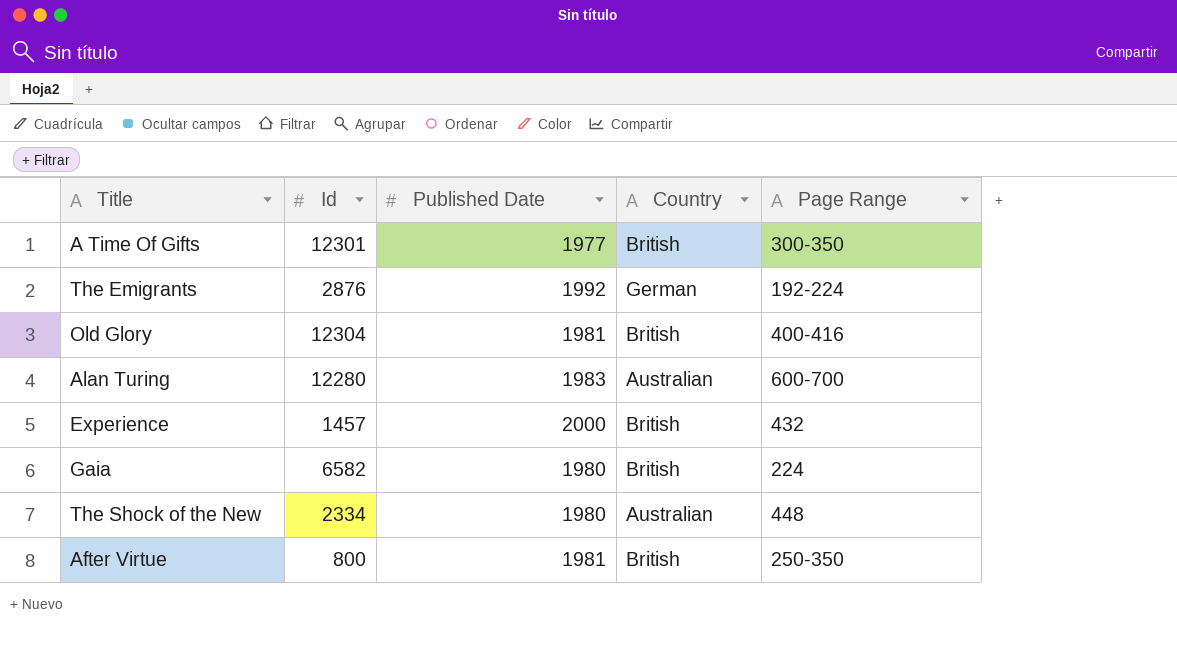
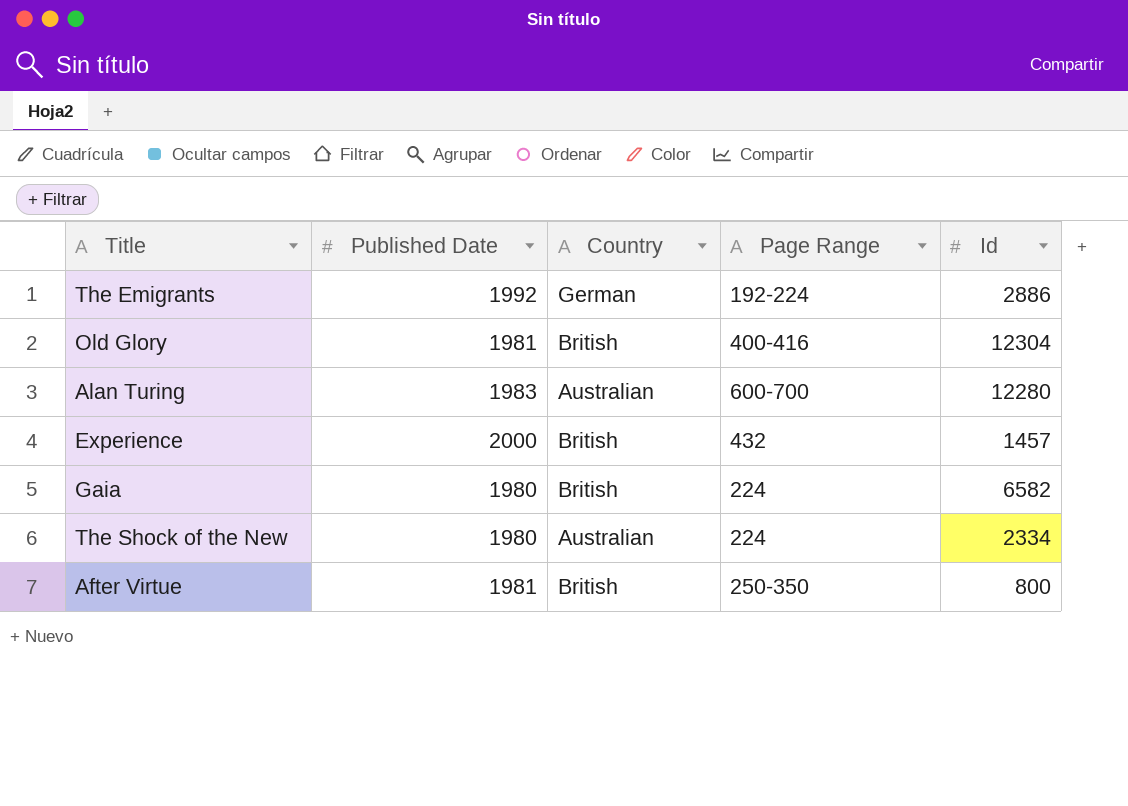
column Id | position: 2 -> 5
row A Time Of Gifts: 12301 | 1977 | British | 300-350 -> none
The Emigrants | Id: 2876 -> 2886
The Shock of the New | Page Range: 448 -> 224

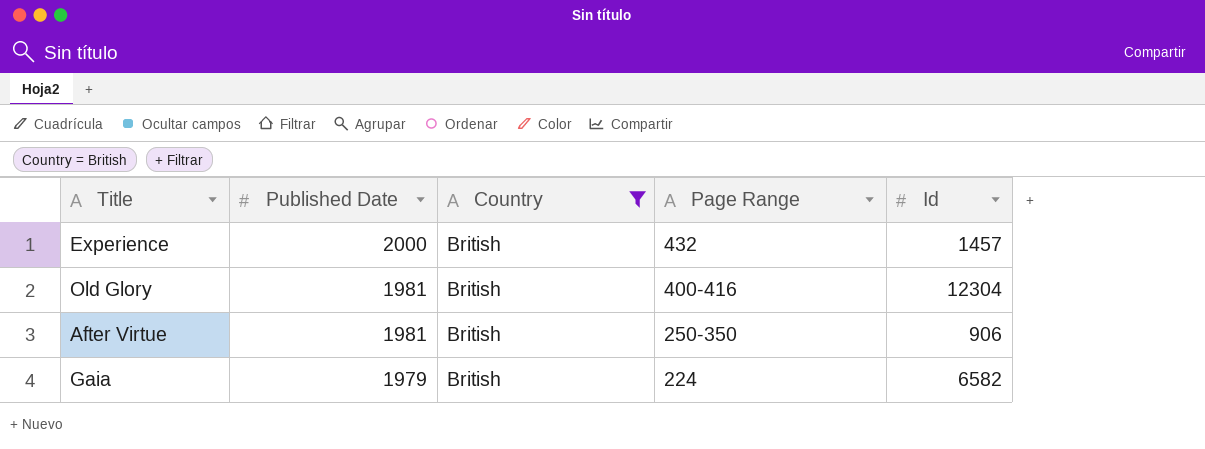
filter: none -> Country = British
row order: none -> Published Date descending
After Virtue | Id: 800 -> 906
Gaia | Published Date: 1980 -> 1979

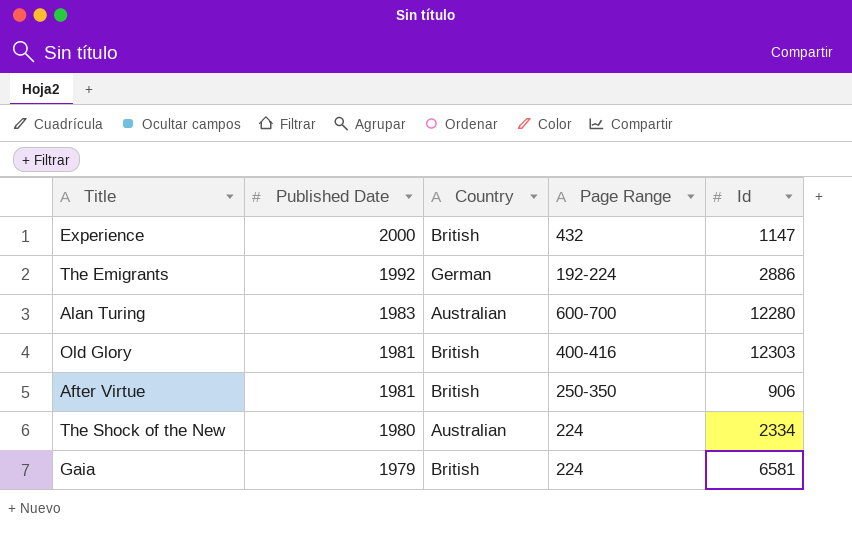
filter: Country = British -> none
Experience | Id: 1457 -> 1147
Old Glory | Id: 12304 -> 12303
Gaia | Id: 6582 -> 6581

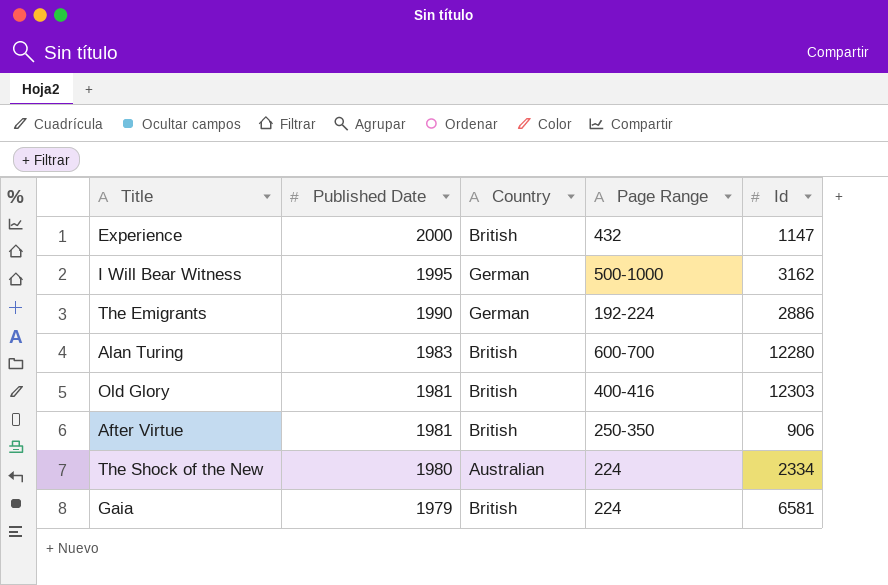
row I Will Bear Witness: none -> 1995 | German | 500-1000 | 3162
The Emigrants | Published Date: 1992 -> 1990
Alan Turing | Country: Australian -> British

